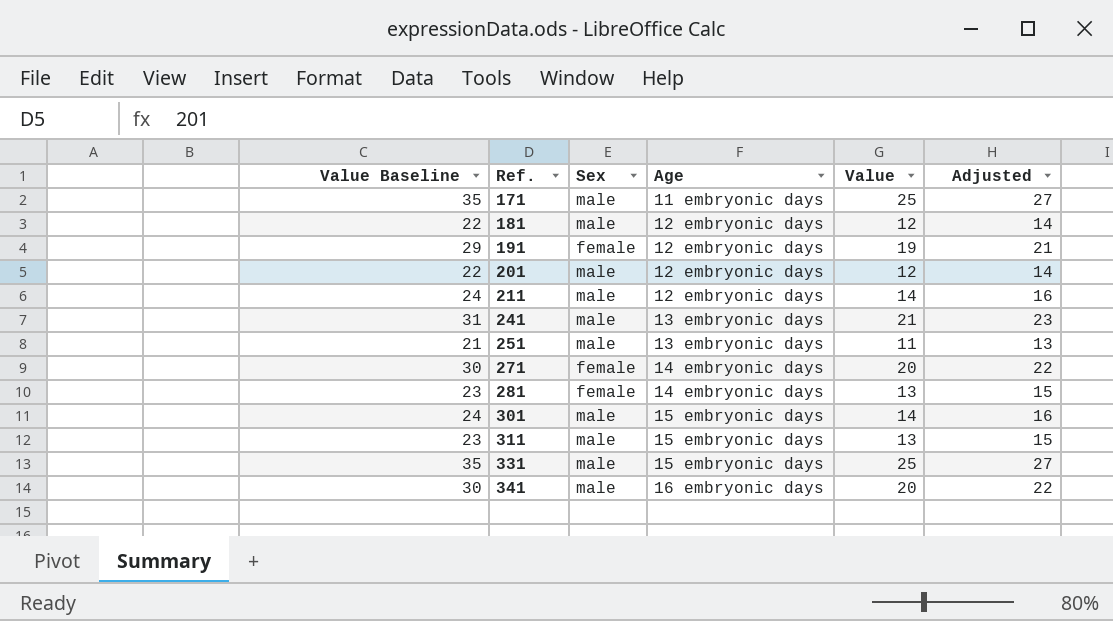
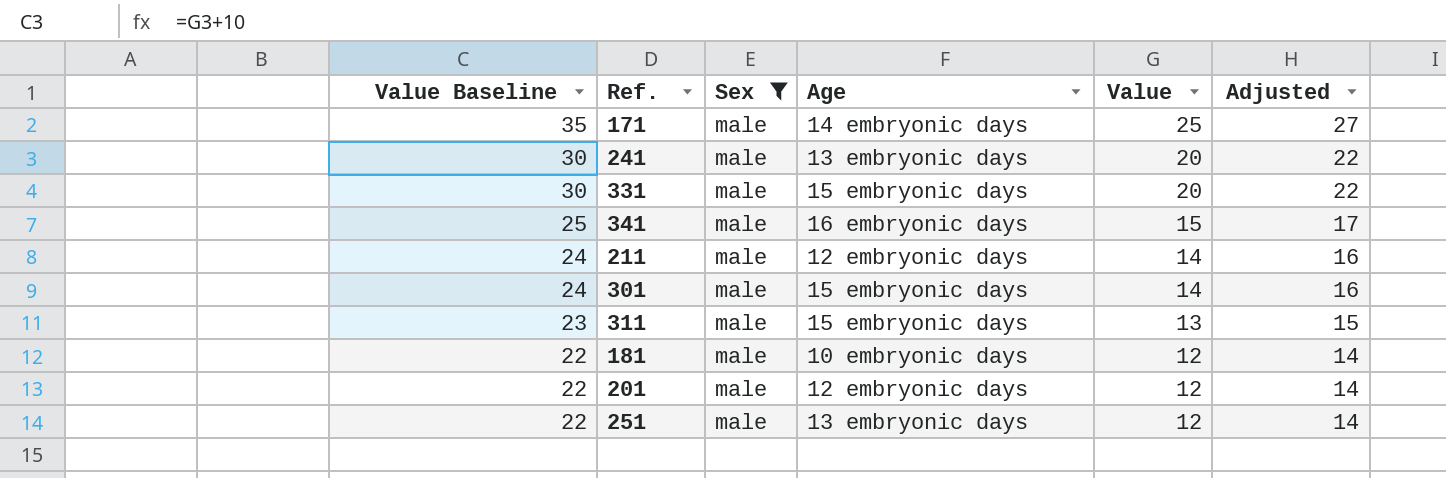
filter: none -> Sex = male
row order: Ref. ascending -> Value Baseline descending
171 | Age: 11 embryonic days -> 14 embryonic days
241 | Value Baseline: 31 -> 30
241 | Value: 21 -> 20
241 | Adjusted: 23 -> 22
331 | Value Baseline: 35 -> 30
331 | Value: 25 -> 20
331 | Adjusted: 27 -> 22
341 | Value Baseline: 30 -> 25
341 | Value: 20 -> 15
341 | Adjusted: 22 -> 17
181 | Age: 12 embryonic days -> 10 embryonic days
251 | Value Baseline: 21 -> 22
251 | Value: 11 -> 12
251 | Adjusted: 13 -> 14

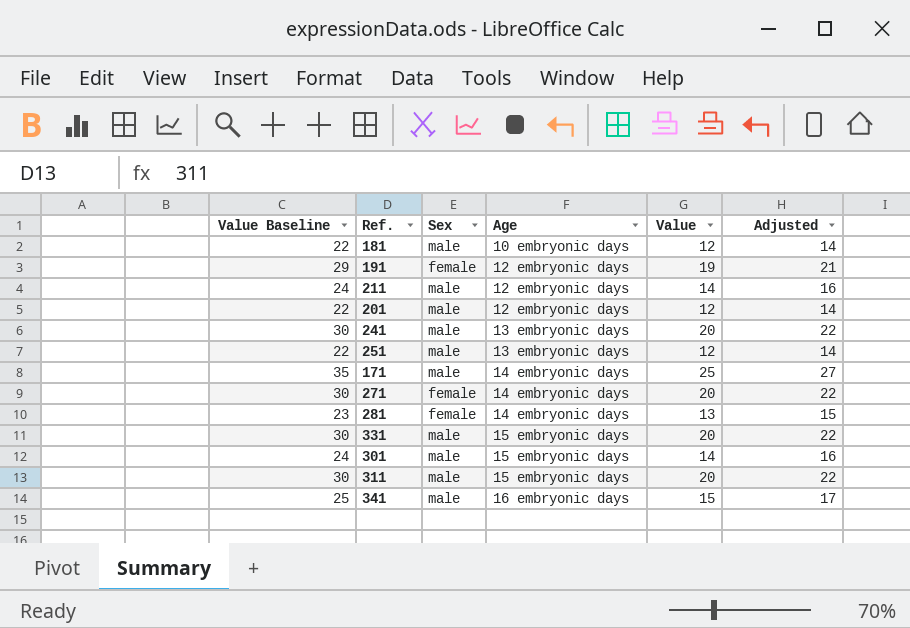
filter: Sex = male -> none
row order: Value Baseline descending -> Age ascending
311 | Value Baseline: 23 -> 30
311 | Value: 13 -> 20
311 | Adjusted: 15 -> 22

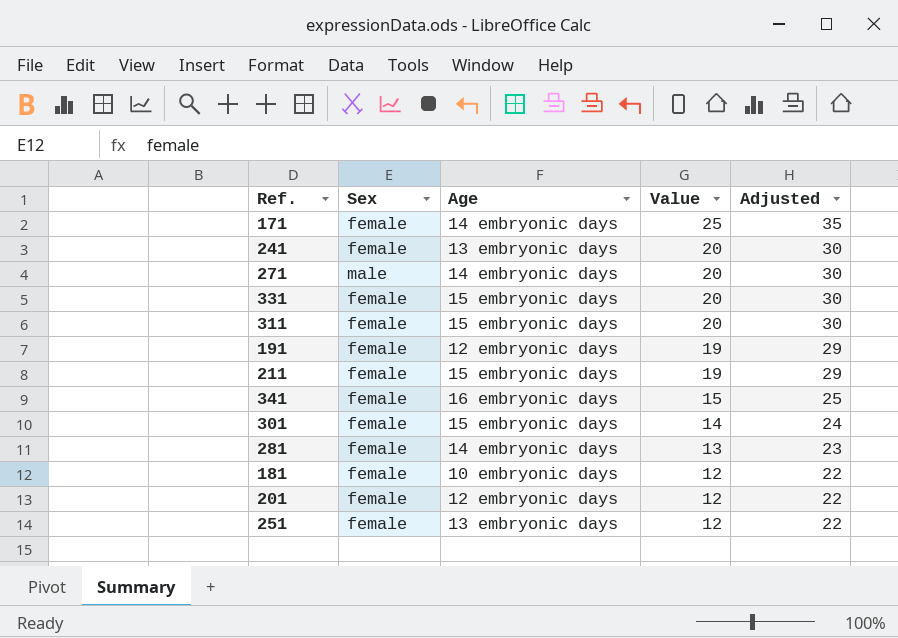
row order: Age ascending -> Value descending
column Value Baseline | formula: [Value] + 10 -> none
column Adjusted | formula: [Value] + 2 -> [Value] + 10
171 | Sex: male -> female
241 | Sex: male -> female
271 | Sex: female -> male
331 | Sex: male -> female
311 | Sex: male -> female
211 | Sex: male -> female
211 | Age: 12 embryonic days -> 15 embryonic days
211 | Value: 14 -> 19
341 | Sex: male -> female
301 | Sex: male -> female
181 | Sex: male -> female
201 | Sex: male -> female
251 | Sex: male -> female

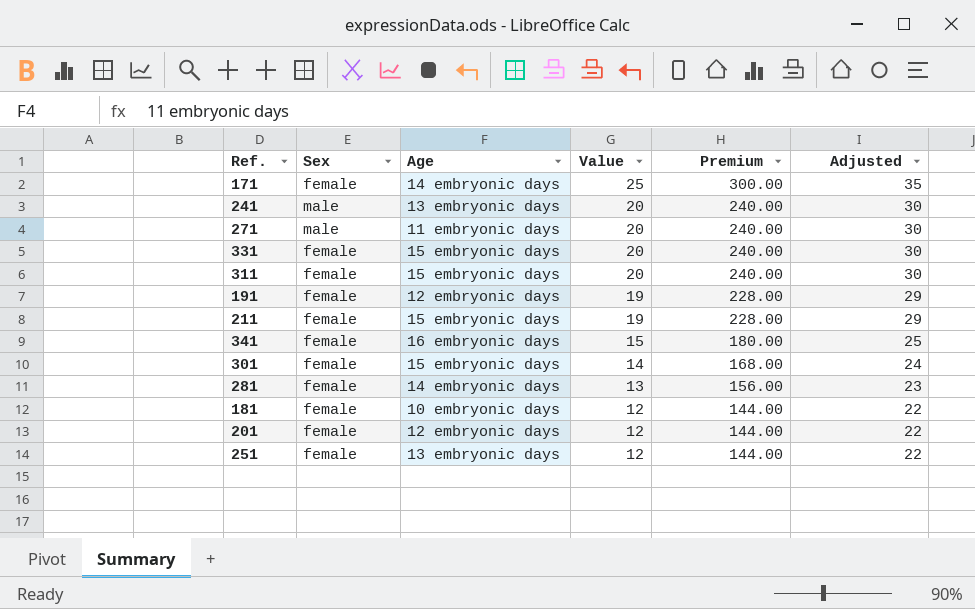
column Premium | formula: none -> [Value] * 12
241 | Sex: female -> male
271 | Age: 14 embryonic days -> 11 embryonic days

